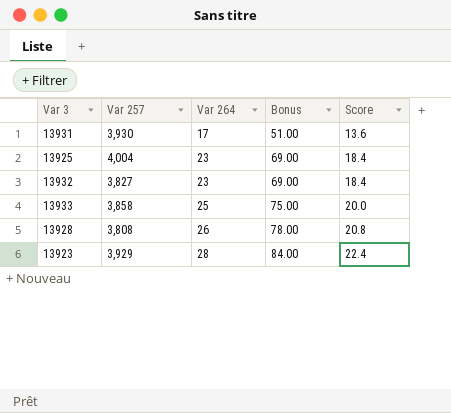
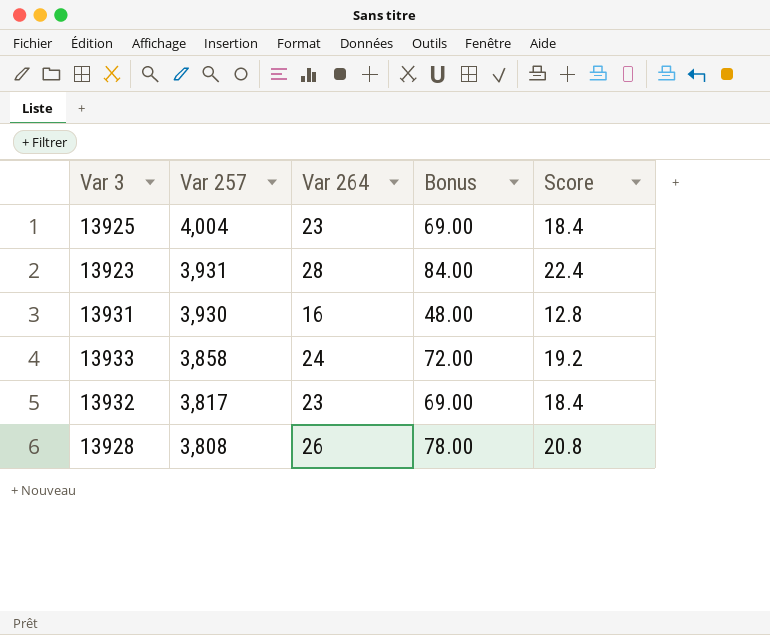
row order: Var 264 ascending -> Var 257 descending
13923 | Var 257: 3,929 -> 3,931
13931 | Var 264: 17 -> 16
13931 | Bonus: 51.00 -> 48.00
13931 | Score: 13.6 -> 12.8
13933 | Var 264: 25 -> 24
13933 | Bonus: 75.00 -> 72.00
13933 | Score: 20.0 -> 19.2
13932 | Var 257: 3,827 -> 3,817

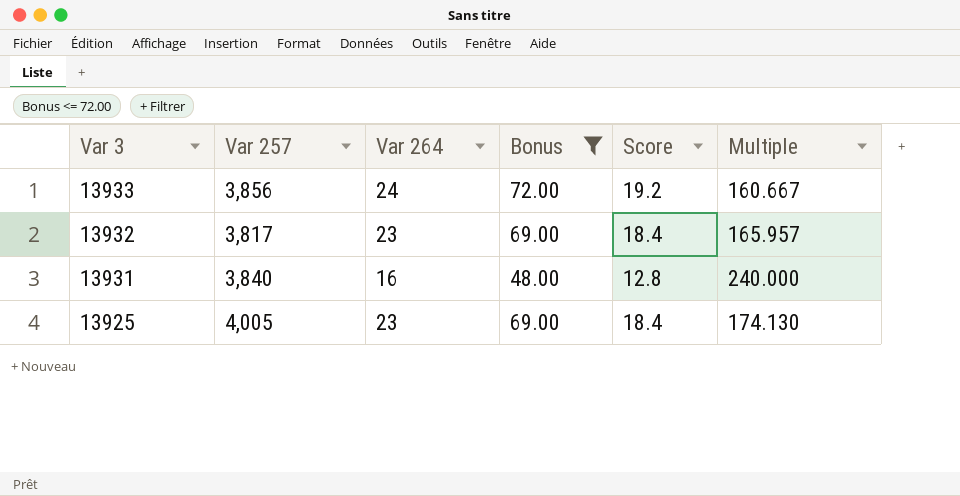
filter: none -> Bonus <= 72.00
row order: Var 257 descending -> Var 3 descending
column Multiple | formula: none -> [Var 257] / [Var 264]
13933 | Var 257: 3,858 -> 3,856
13931 | Var 257: 3,930 -> 3,840
13925 | Var 257: 4,004 -> 4,005

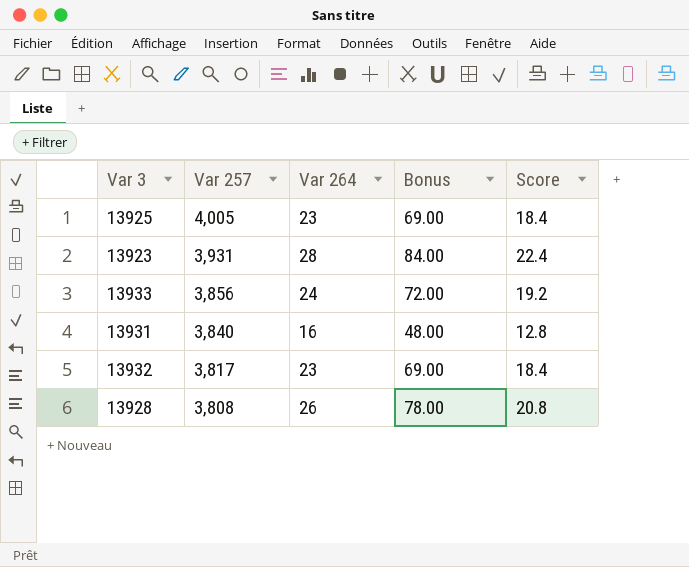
filter: Bonus <= 72.00 -> none
row order: Var 3 descending -> Var 257 descending
column Multiple | formula: [Var 257] / [Var 264] -> none

